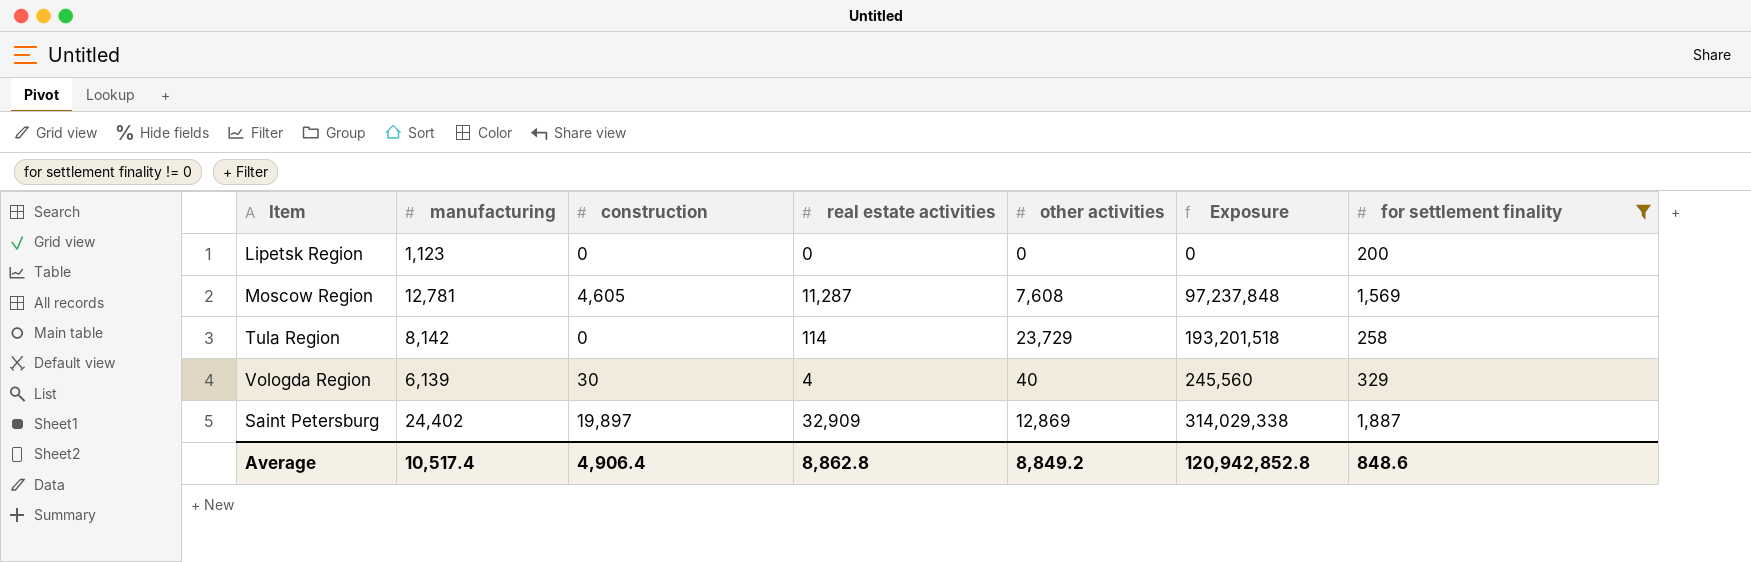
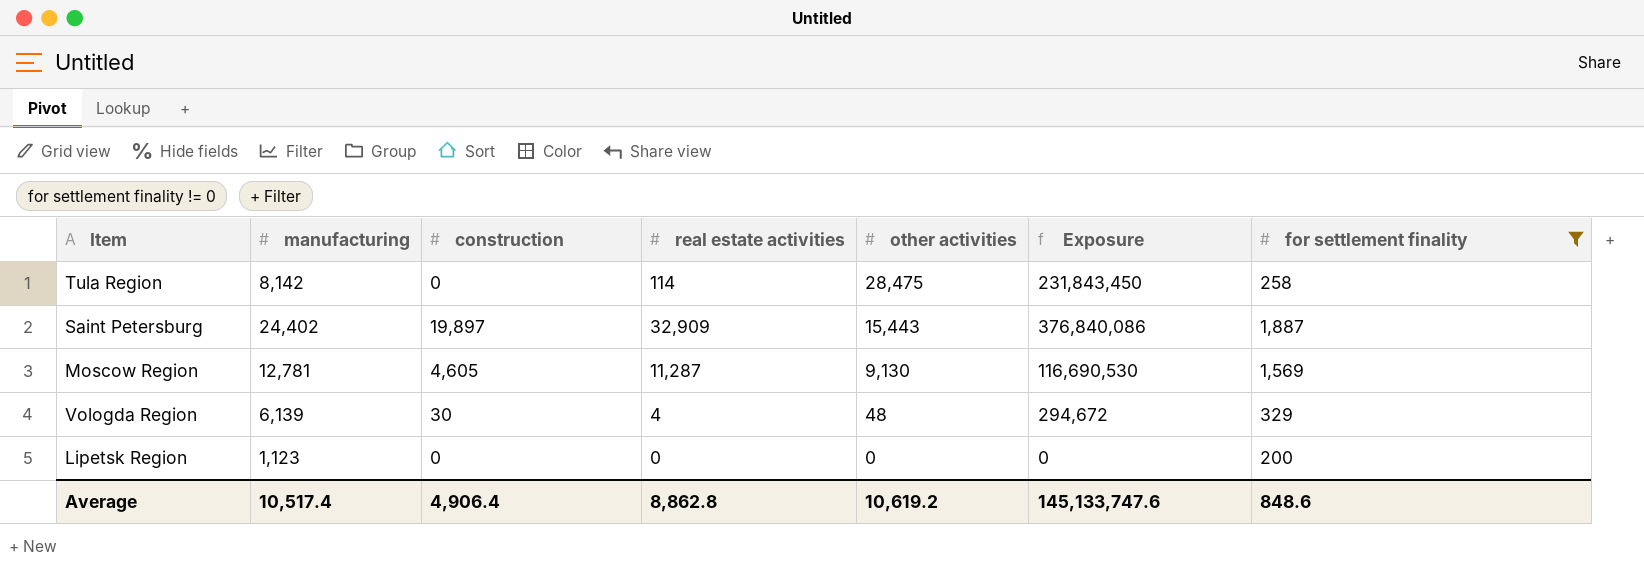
row order: none -> other activities descending
Tula Region | other activities: 23,729 -> 28,475
Tula Region | Exposure: 193,201,518 -> 231,843,450
Saint Petersburg | other activities: 12,869 -> 15,443
Saint Petersburg | Exposure: 314,029,338 -> 376,840,086
Moscow Region | other activities: 7,608 -> 9,130
Moscow Region | Exposure: 97,237,848 -> 116,690,530
Vologda Region | other activities: 40 -> 48
Vologda Region | Exposure: 245,560 -> 294,672
Average | other activities: 8,849.2 -> 10,619.2
Average | Exposure: 120,942,852.8 -> 145,133,747.6

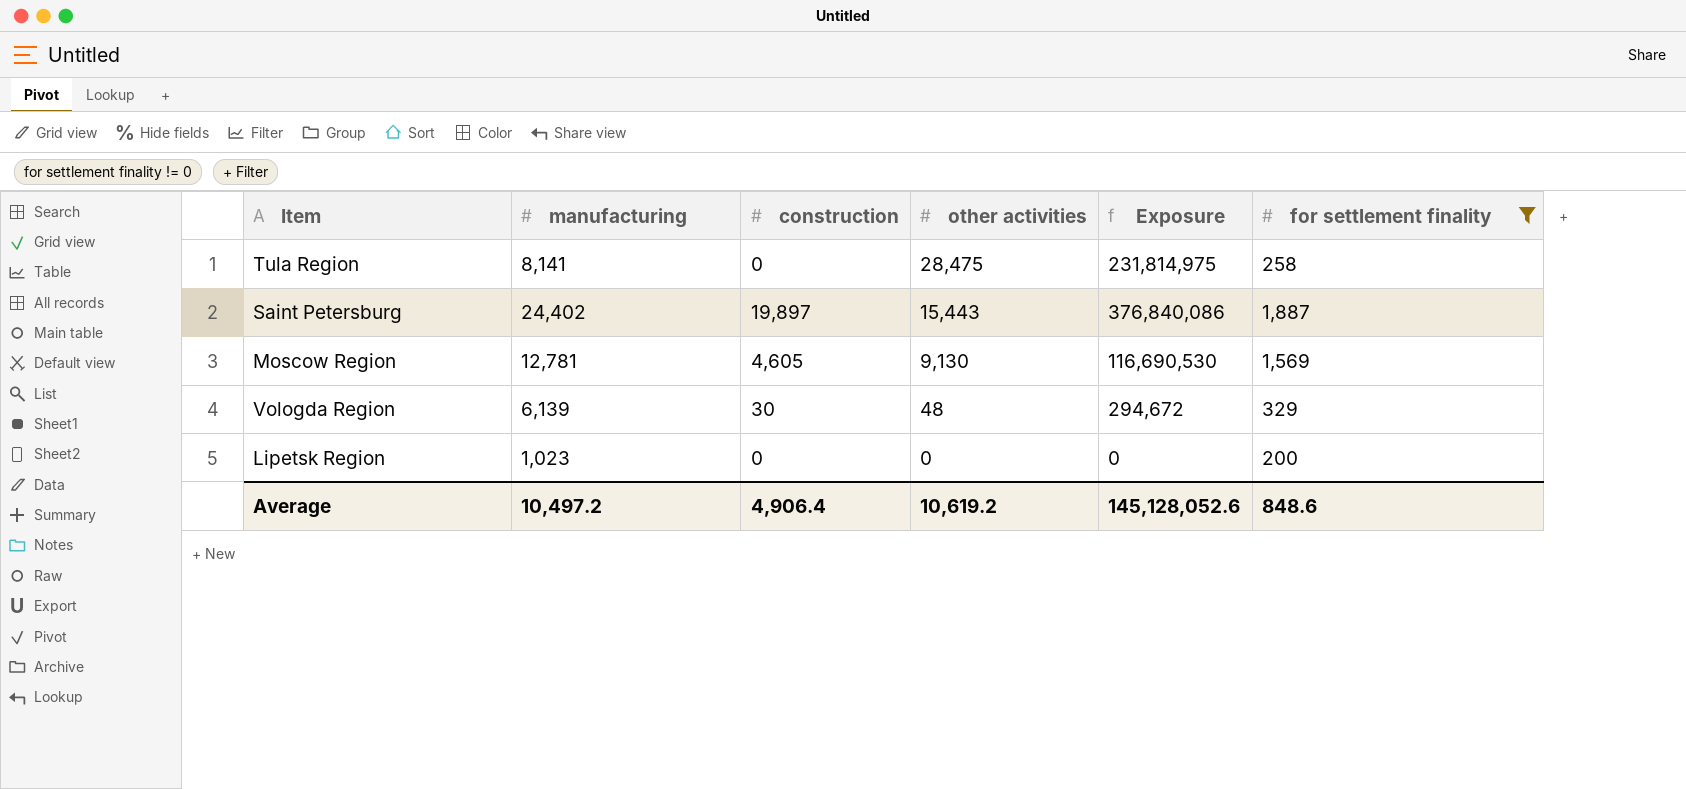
column real estate activities | position: 4 -> none
Tula Region | manufacturing: 8,142 -> 8,141
Tula Region | Exposure: 231,843,450 -> 231,814,975
Lipetsk Region | manufacturing: 1,123 -> 1,023
Average | manufacturing: 10,517.4 -> 10,497.2
Average | Exposure: 145,133,747.6 -> 145,128,052.6

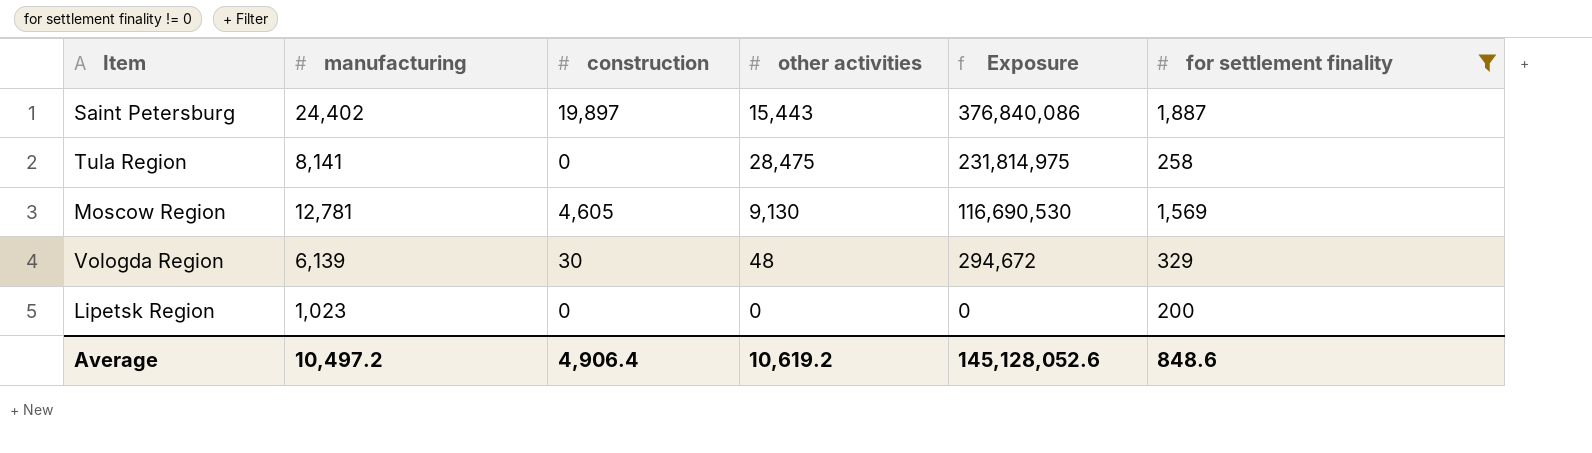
row order: other activities descending -> Exposure descending

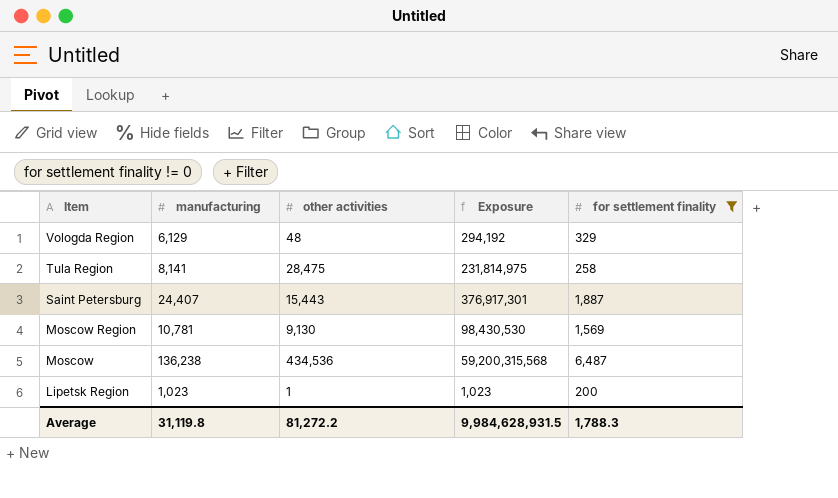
row order: Exposure descending -> Item descending
column construction | position: 3 -> none
Vologda Region | manufacturing: 6,139 -> 6,129
Vologda Region | Exposure: 294,672 -> 294,192
Saint Petersburg | manufacturing: 24,402 -> 24,407
Saint Petersburg | Exposure: 376,840,086 -> 376,917,301
Moscow Region | manufacturing: 12,781 -> 10,781
Moscow Region | Exposure: 116,690,530 -> 98,430,530
row Moscow: none -> 136,238 | 434,536 | 59,200,315,568 | 6,487
Lipetsk Region | other activities: 0 -> 1
Lipetsk Region | Exposure: 0 -> 1,023
Average | manufacturing: 10,497.2 -> 31,119.8
Average | other activities: 10,619.2 -> 81,272.2
Average | Exposure: 145,128,052.6 -> 9,984,628,931.5
Average | for settlement finality: 848.6 -> 1,788.3

